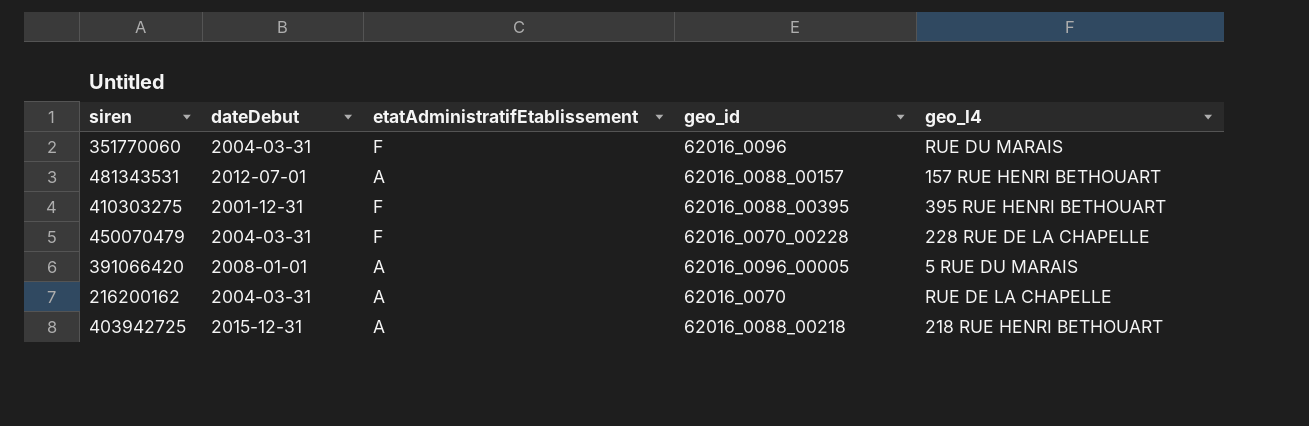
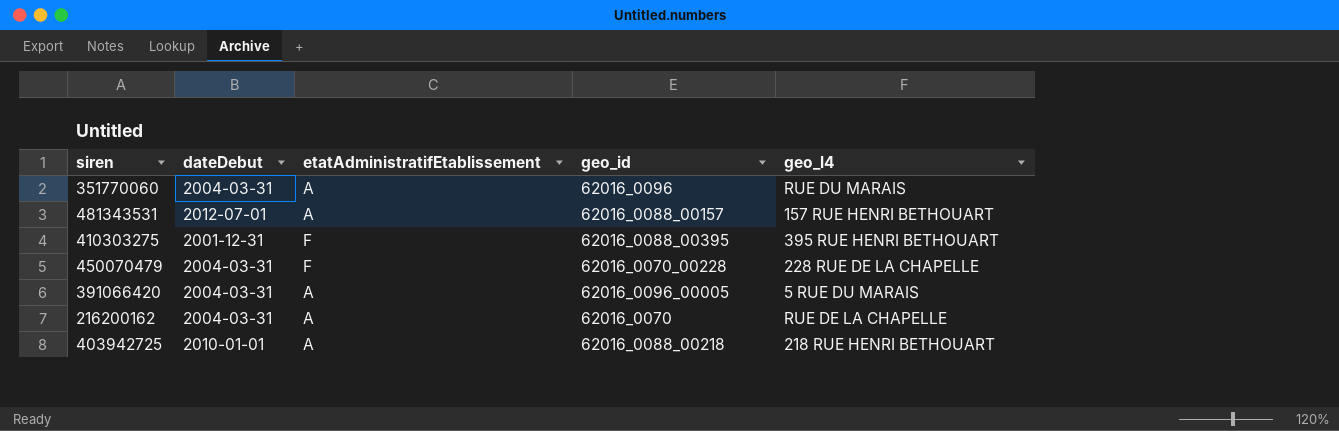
351770060 | etatAdministratifEtablissement: F -> A
391066420 | dateDebut: 2008-01-01 -> 2004-03-31
403942725 | dateDebut: 2015-12-31 -> 2010-01-01

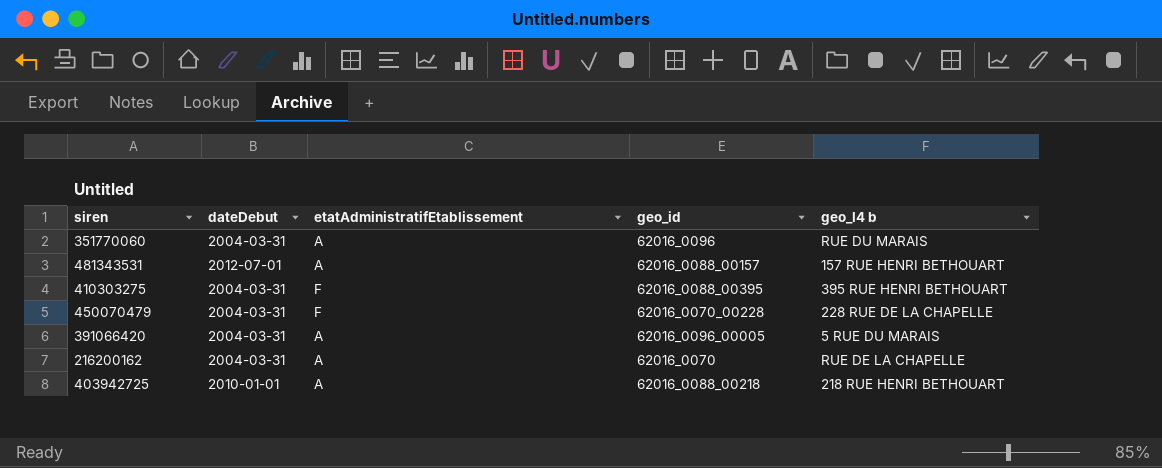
column name: geo_l4 -> geo_l4 b
410303275 | dateDebut: 2001-12-31 -> 2004-03-31

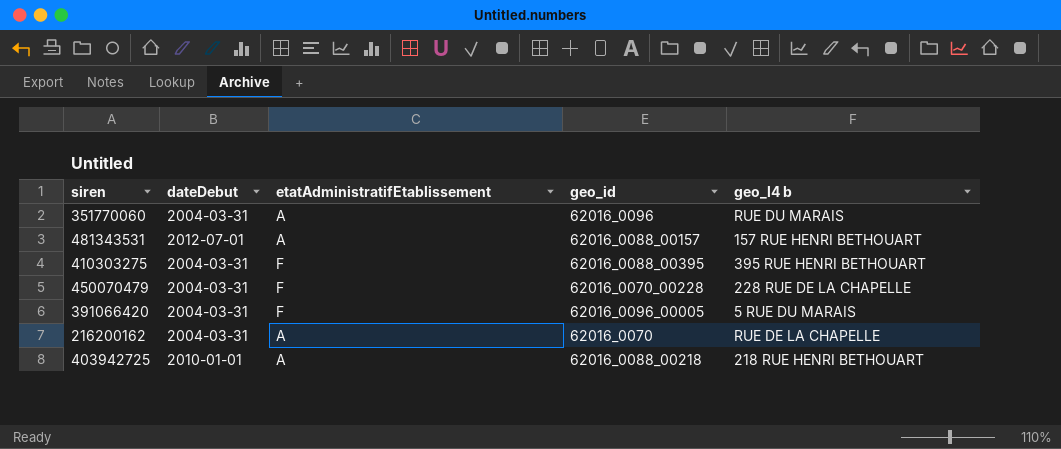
391066420 | etatAdministratifEtablissement: A -> F

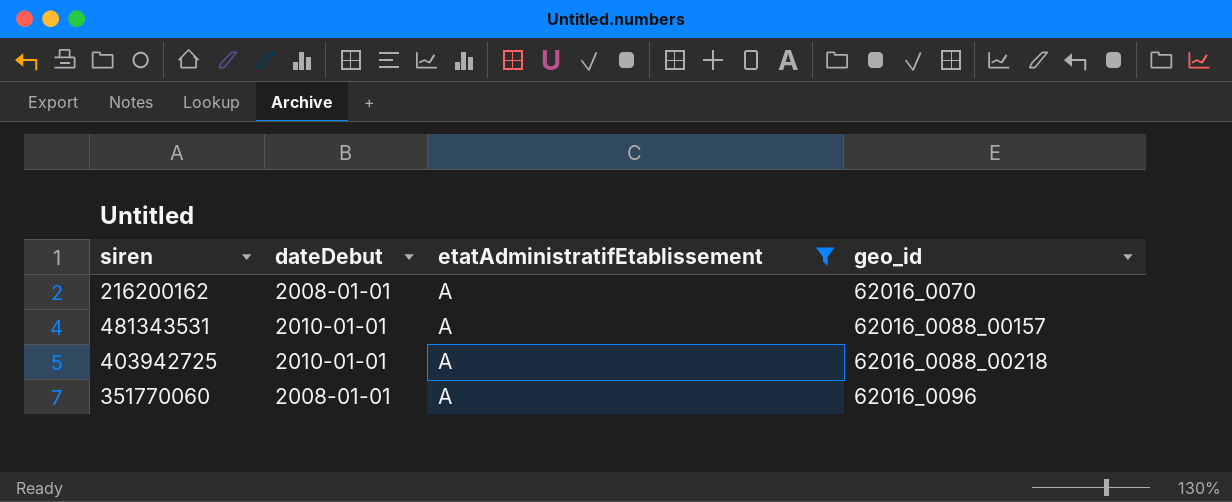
filter: none -> etatAdministratifEtablissement = A
row order: none -> geo_id ascending
column geo_l4 b | position: 5 -> none
216200162 | dateDebut: 2004-03-31 -> 2008-01-01
481343531 | dateDebut: 2012-07-01 -> 2010-01-01
351770060 | dateDebut: 2004-03-31 -> 2008-01-01

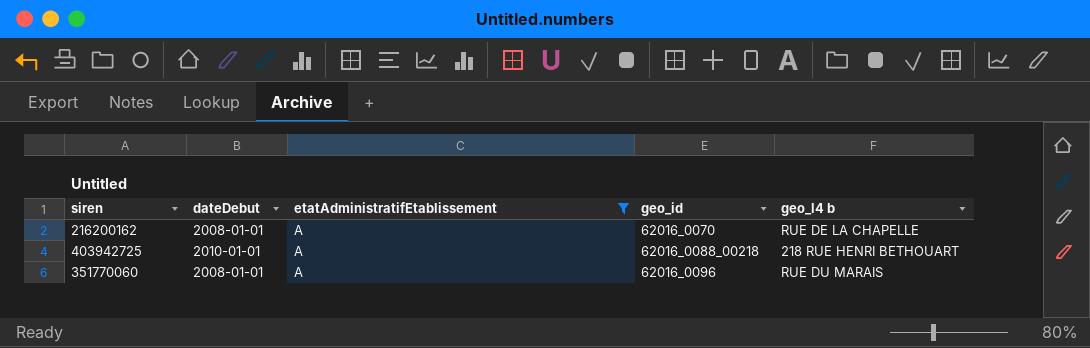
column geo_l4 b | position: none -> 5
row 481343531: 2010-01-01 | A | 62016_0088_00157 -> none

